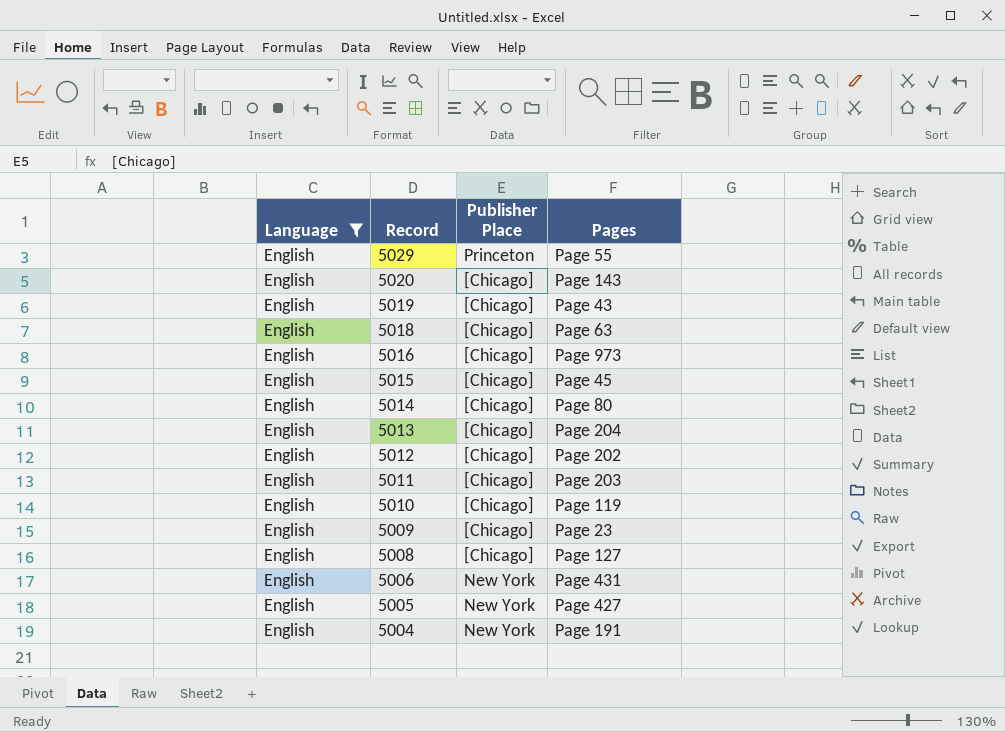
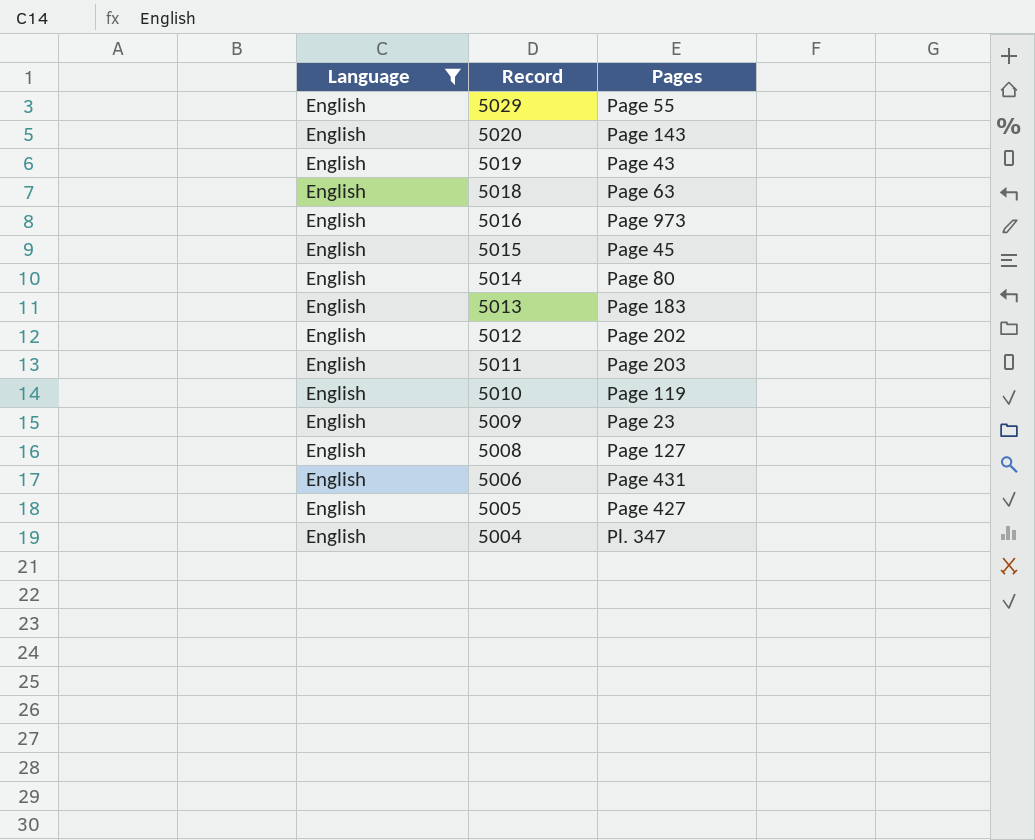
column Publisher Place | position: 3 -> none
5013 | Pages: Page 204 -> Page 183
5004 | Pages: Page 191 -> Pl. 347

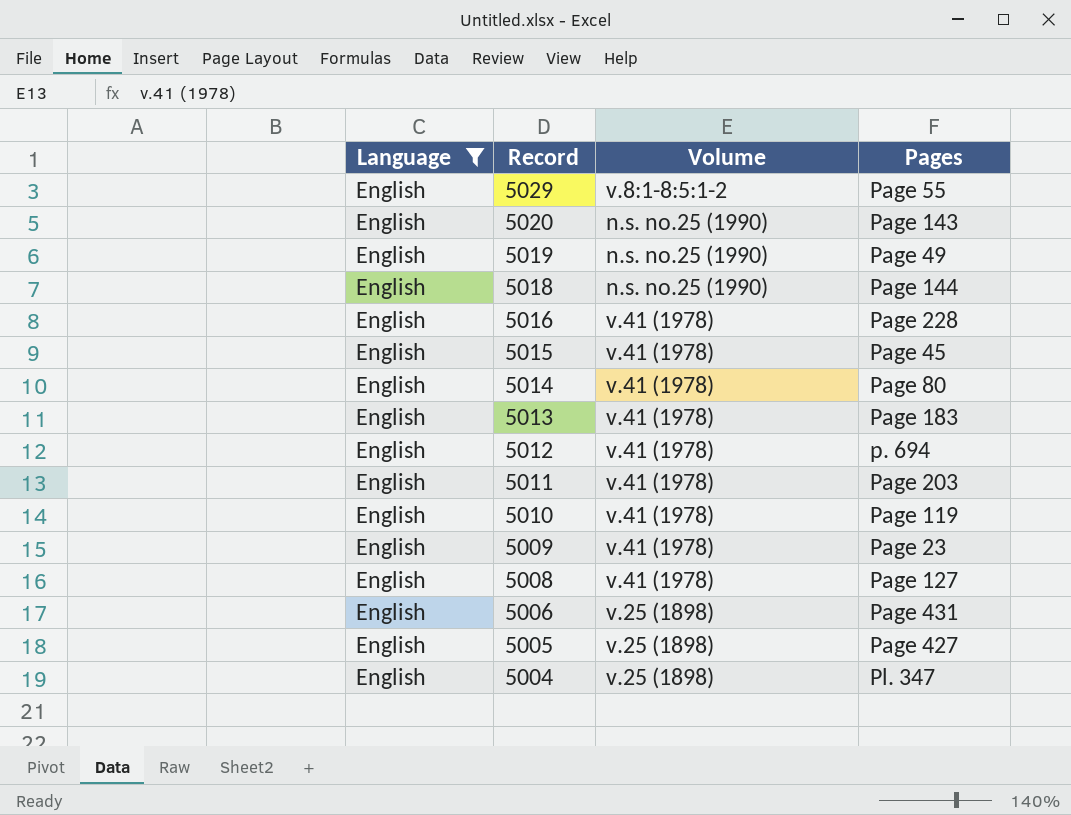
column Volume | position: none -> 3
5019 | Pages: Page 43 -> Page 49
5018 | Pages: Page 63 -> Page 144
5016 | Pages: Page 973 -> Page 228
5012 | Pages: Page 202 -> p. 694

